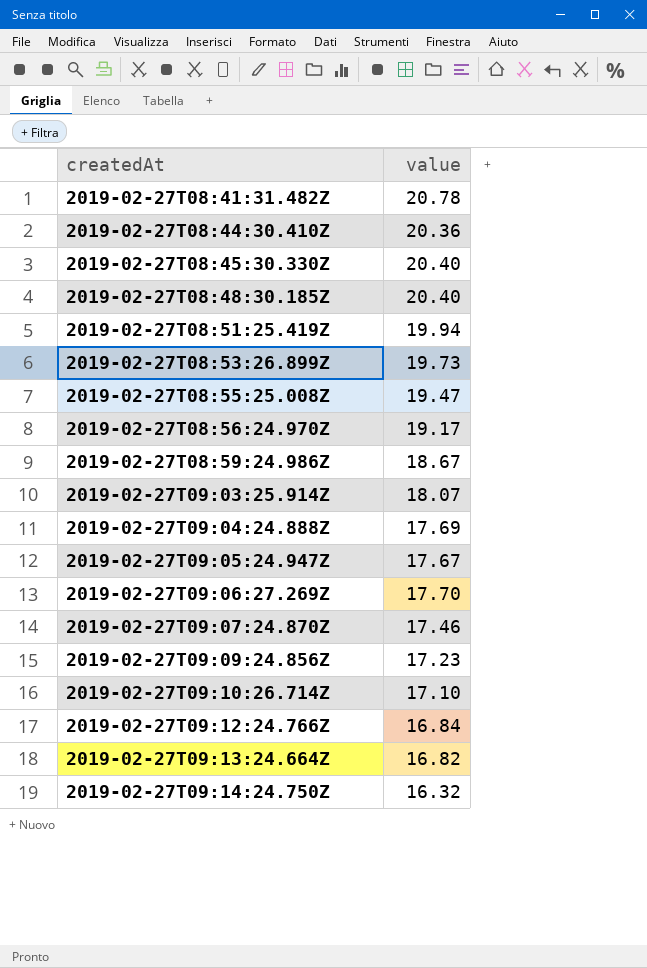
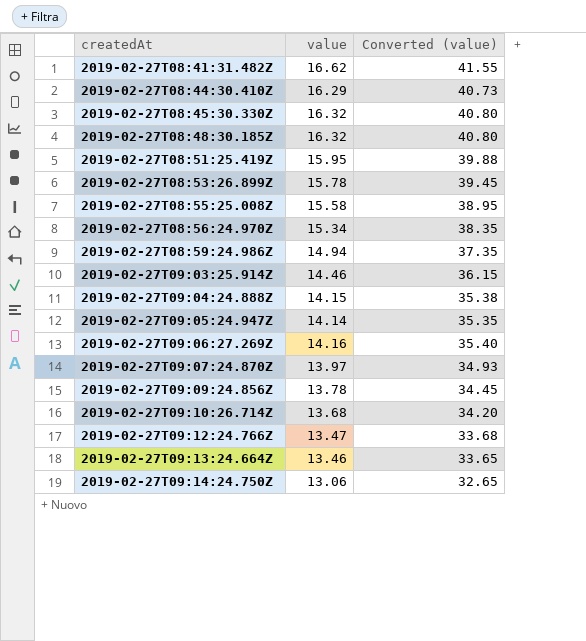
column Converted (value) | formula: none -> [value] * 2.5
2019-02-27T08:41:31.482Z | value: 20.78 -> 16.62
2019-02-27T08:44:30.410Z | value: 20.36 -> 16.29
2019-02-27T08:45:30.330Z | value: 20.40 -> 16.32
2019-02-27T08:48:30.185Z | value: 20.40 -> 16.32
2019-02-27T08:51:25.419Z | value: 19.94 -> 15.95
2019-02-27T08:53:26.899Z | value: 19.73 -> 15.78
2019-02-27T08:55:25.008Z | value: 19.47 -> 15.58
2019-02-27T08:56:24.970Z | value: 19.17 -> 15.34
2019-02-27T08:59:24.986Z | value: 18.67 -> 14.94
2019-02-27T09:03:25.914Z | value: 18.07 -> 14.46
2019-02-27T09:04:24.888Z | value: 17.69 -> 14.15
2019-02-27T09:05:24.947Z | value: 17.67 -> 14.14
2019-02-27T09:06:27.269Z | value: 17.70 -> 14.16
2019-02-27T09:07:24.870Z | value: 17.46 -> 13.97
2019-02-27T09:09:24.856Z | value: 17.23 -> 13.78
2019-02-27T09:10:26.714Z | value: 17.10 -> 13.68
2019-02-27T09:12:24.766Z | value: 16.84 -> 13.47
2019-02-27T09:13:24.664Z | value: 16.82 -> 13.46
2019-02-27T09:14:24.750Z | value: 16.32 -> 13.06

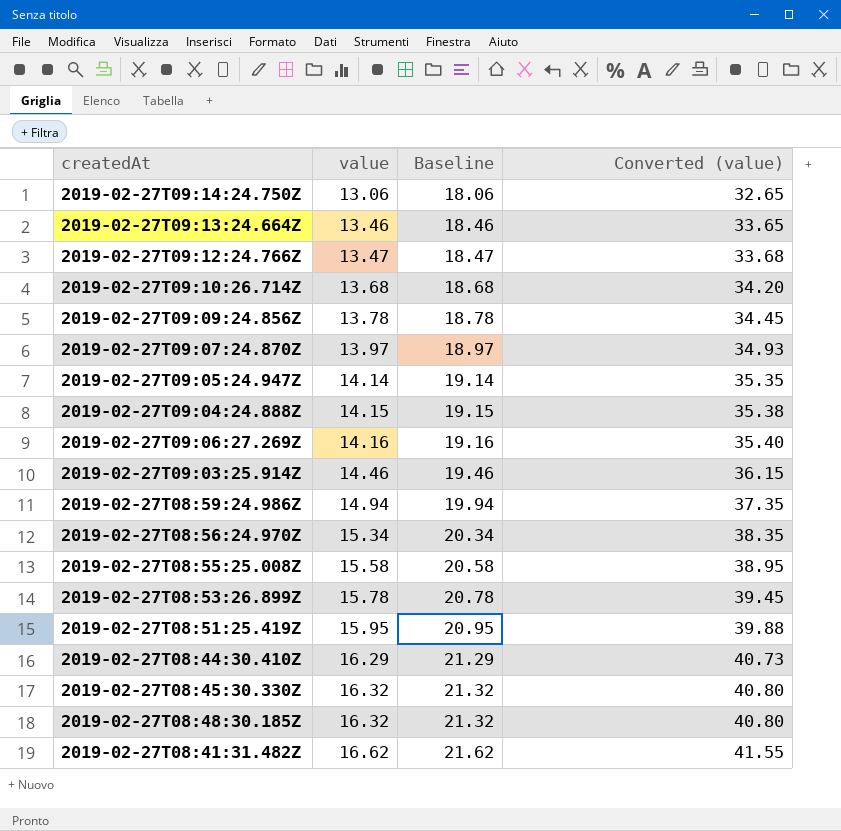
row order: createdAt ascending -> value ascending
column Baseline | formula: none -> [value] + 5

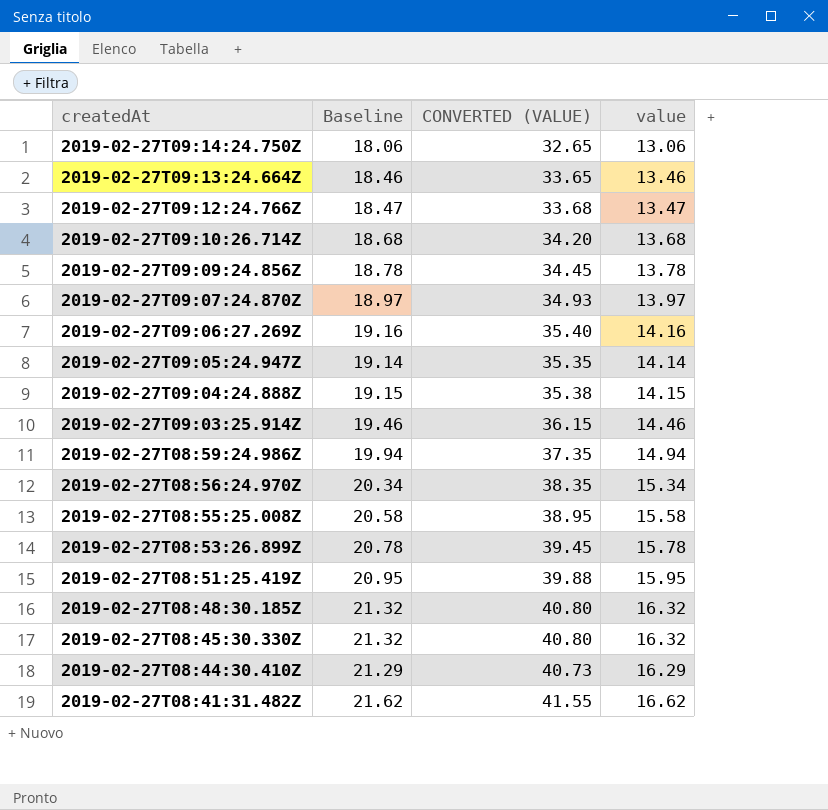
row order: value ascending -> createdAt descending
column name: Converted (value) -> CONVERTED (VALUE)
column value | position: 2 -> 4

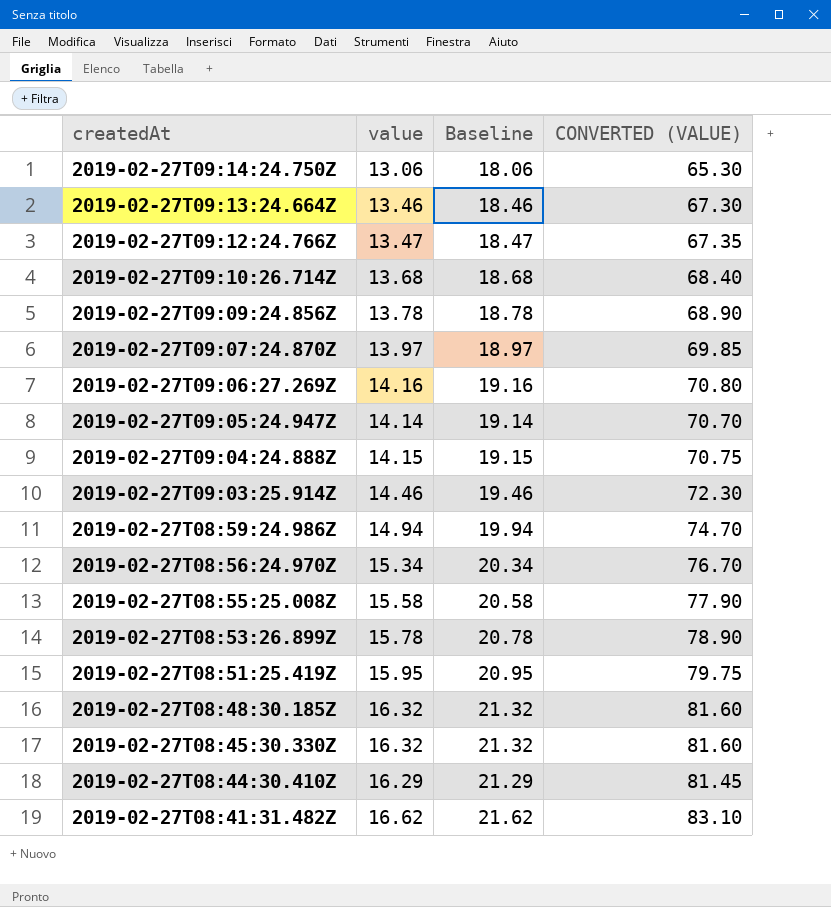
column value | position: 4 -> 2
column CONVERTED (VALUE) | formula: [value] * 2.5 -> [value] * 5

